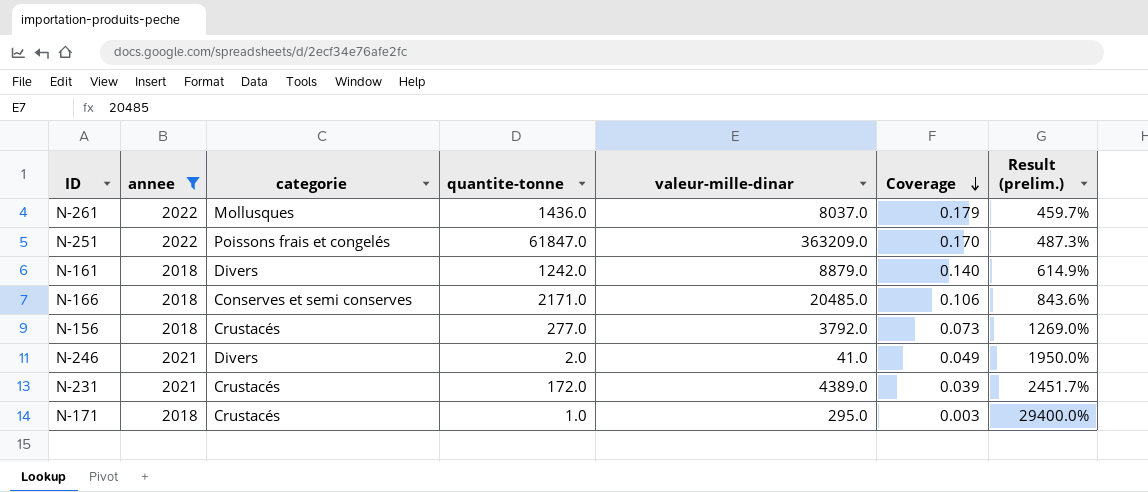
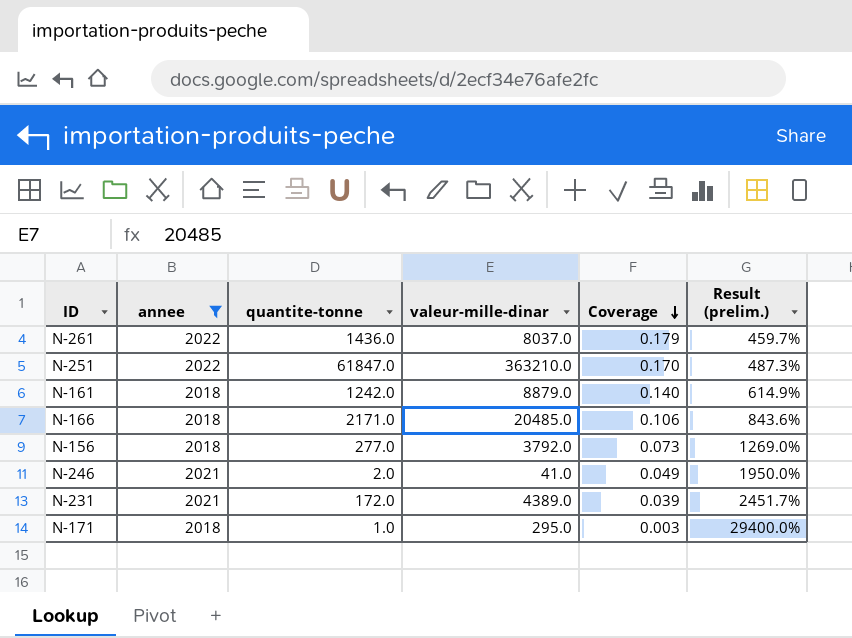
column categorie | position: 3 -> none
N-251 | valeur-mille-dinar: 363209.0 -> 363210.0

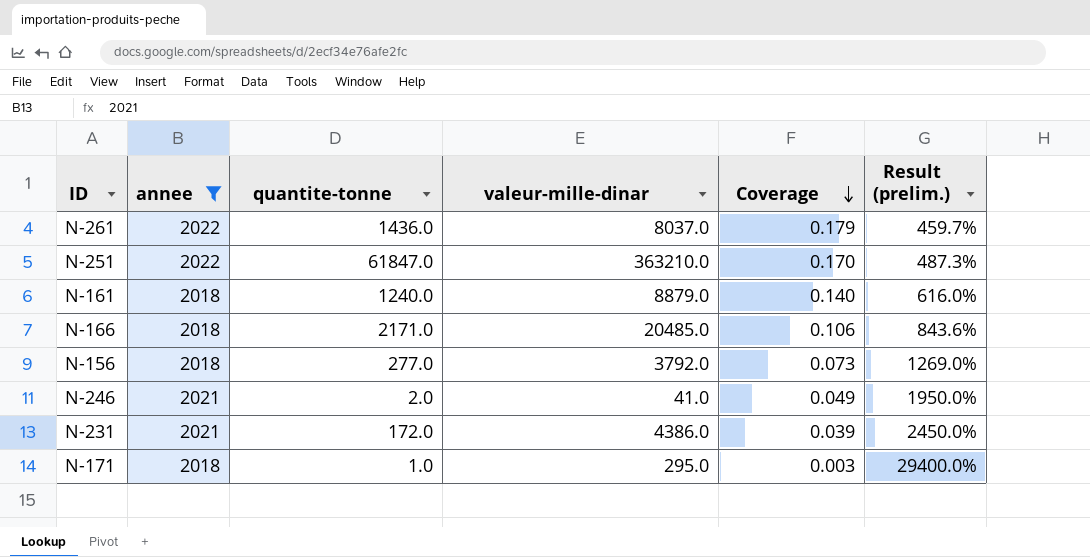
N-161 | quantite-tonne: 1242.0 -> 1240.0
N-161 | Result (prelim.): 614.9% -> 616.0%
N-231 | valeur-mille-dinar: 4389.0 -> 4386.0
N-231 | Result (prelim.): 2451.7% -> 2450.0%

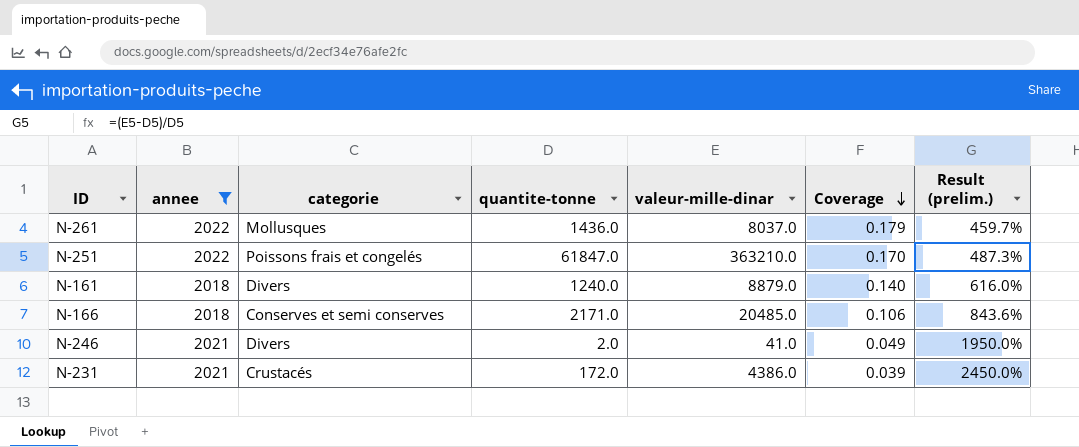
column categorie | position: none -> 3
row N-156: 2018 | 277.0 | 3792.0 | 0.073 | 1269.0% -> none
row N-171: 2018 | 1.0 | 295.0 | 0.003 | 29400.0% -> none

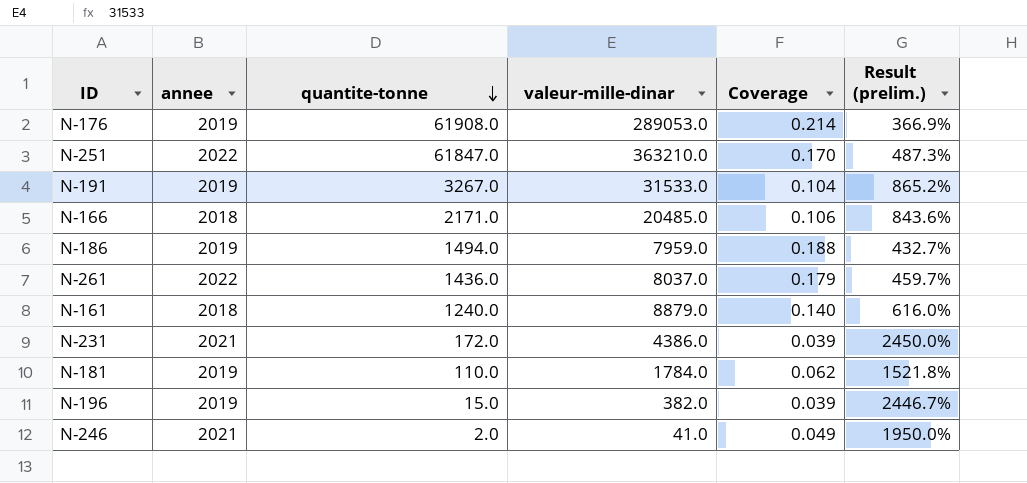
filter: annee != 2019 -> none
row order: Coverage descending -> quantite-tonne descending
column categorie | position: 3 -> none

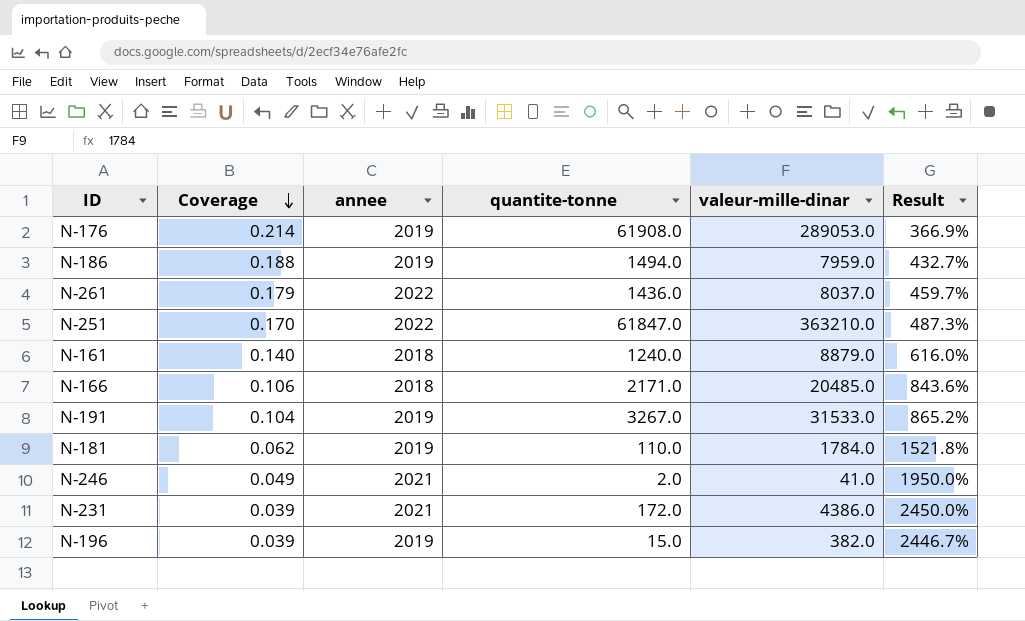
row order: quantite-tonne descending -> Coverage descending
column Coverage | position: 5 -> 2
column name: Result (prelim.) -> Result

